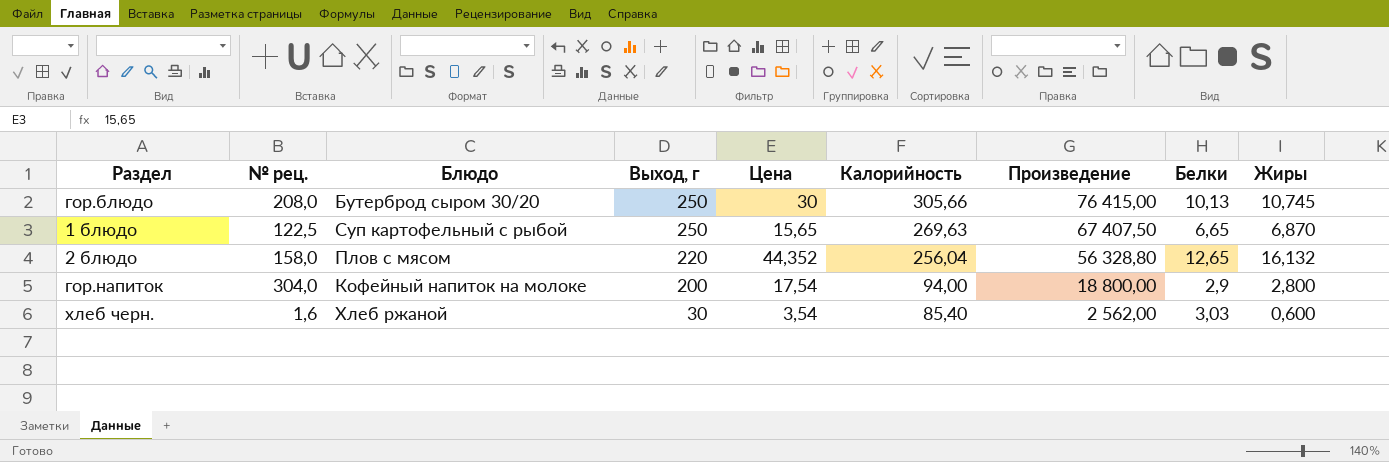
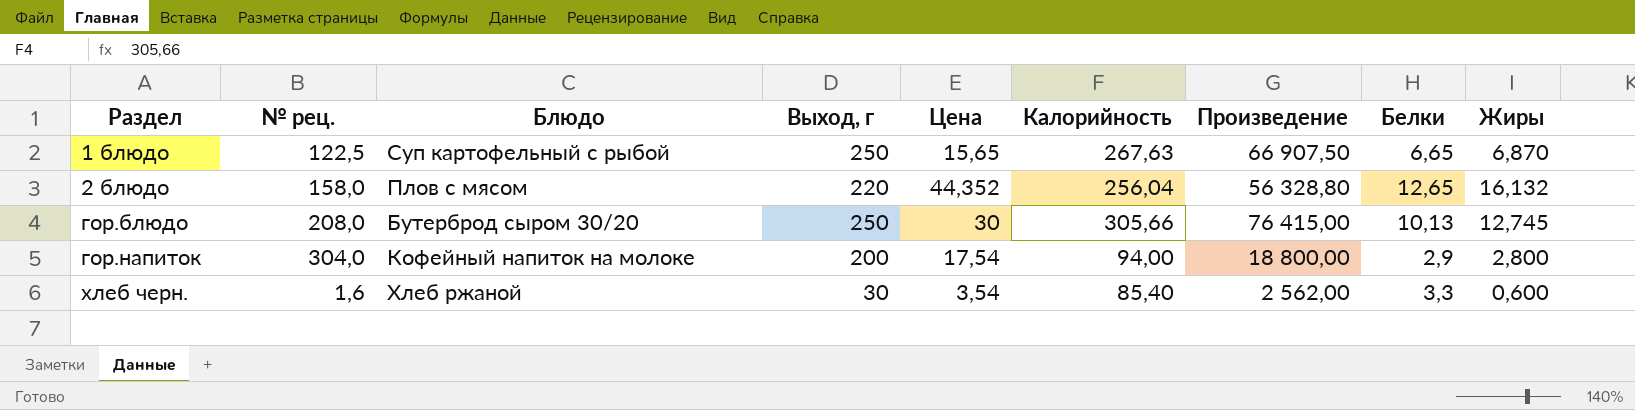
row order: Выход, г descending -> Раздел ascending
1 блюдо | Калорийность: 269,63 -> 267,63
1 блюдо | Произведение: 67 407,50 -> 66 907,50
гор.блюдо | Жиры: 10,745 -> 12,745
хлеб черн. | Белки: 3,03 -> 3,3

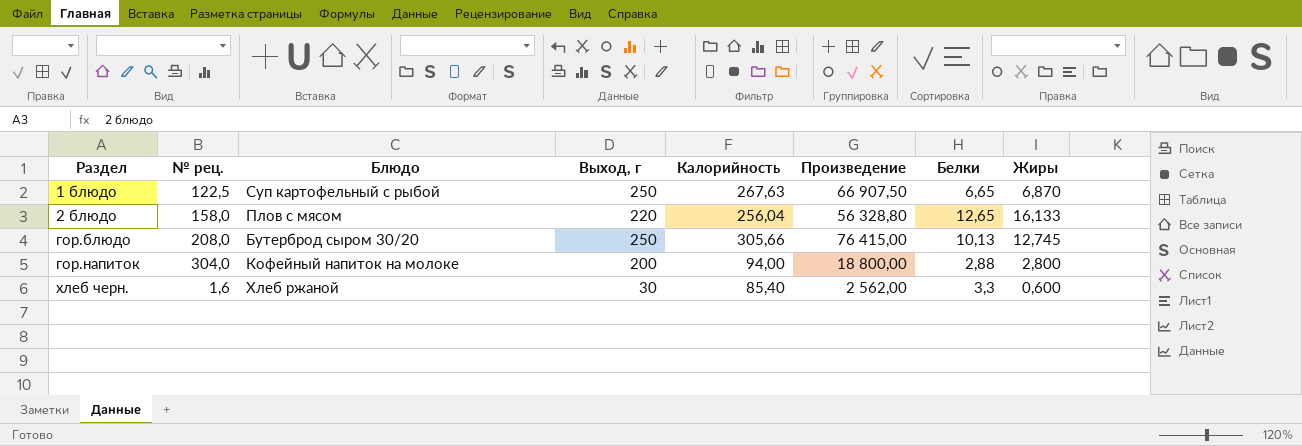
column Цена | position: 5 -> none
2 блюдо | Жиры: 16,132 -> 16,133
гор.напиток | Белки: 2,9 -> 2,88

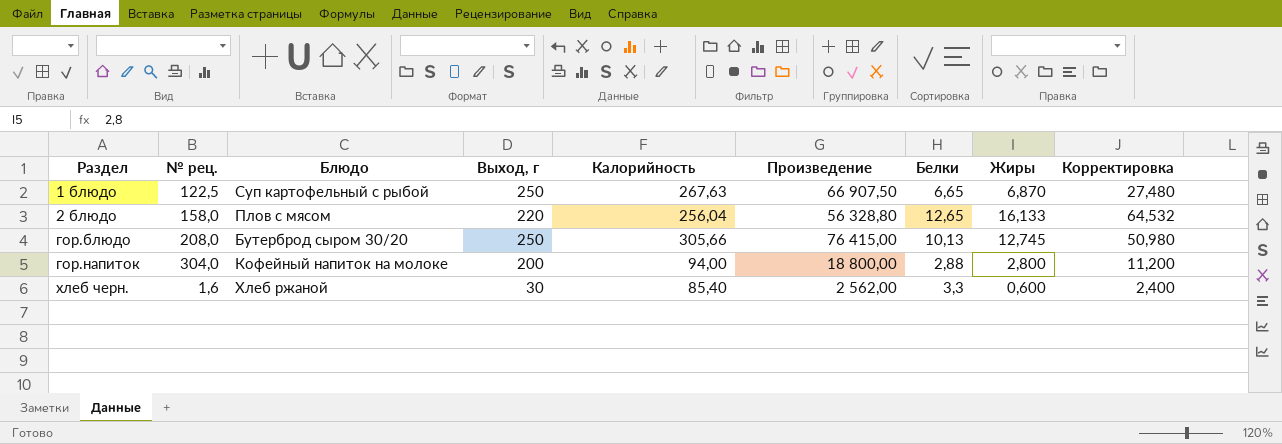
column Корректировка | formula: none -> [Жиры] * 4

